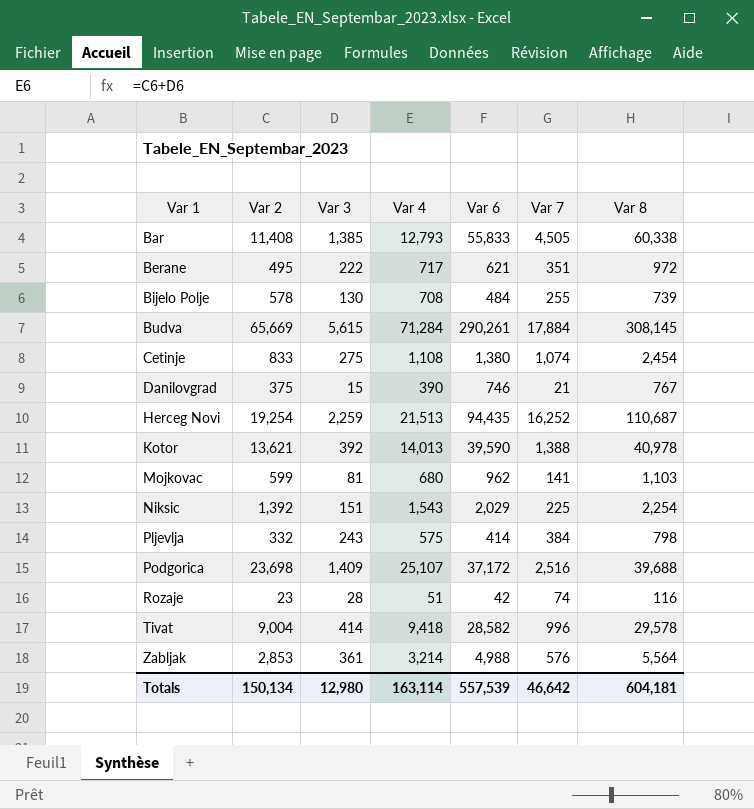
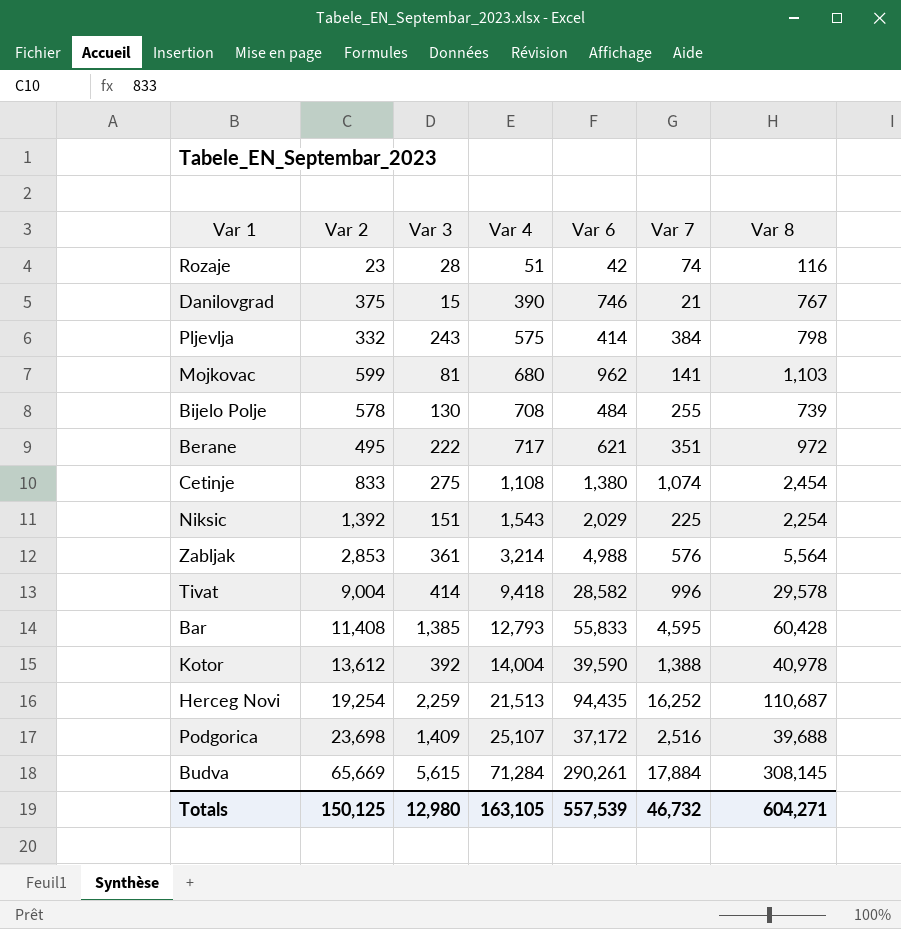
row order: Var 1 ascending -> Var 4 ascending
Bar | Var 7: 4,505 -> 4,595
Bar | Var 8: 60,338 -> 60,428
Kotor | Var 2: 13,621 -> 13,612
Kotor | Var 4: 14,013 -> 14,004
Totals | Var 2: 150,134 -> 150,125
Totals | Var 4: 163,114 -> 163,105
Totals | Var 7: 46,642 -> 46,732
Totals | Var 8: 604,181 -> 604,271

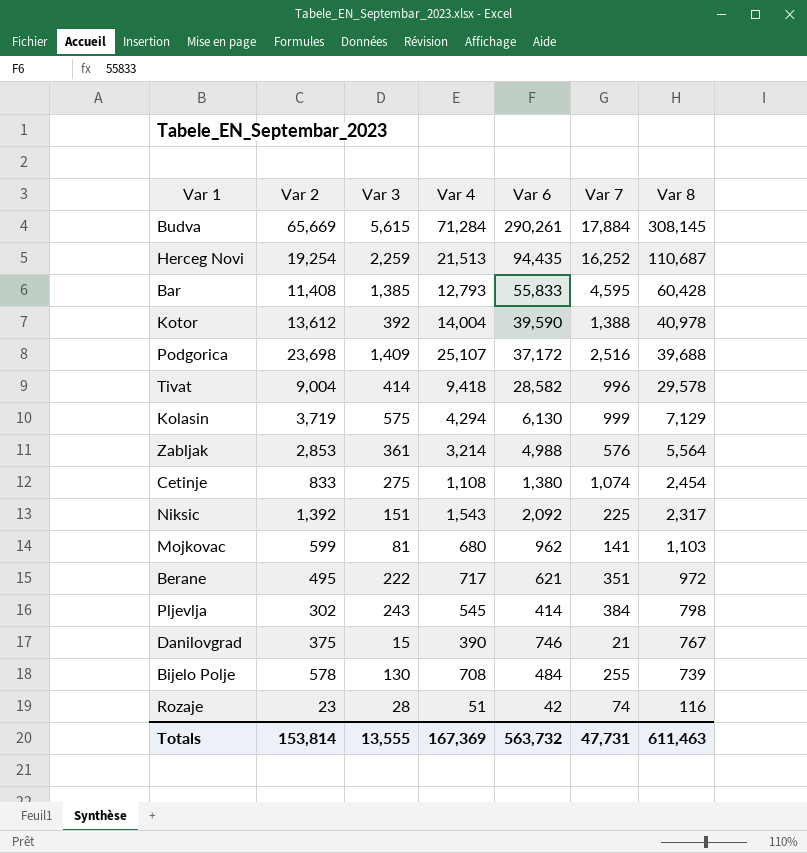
row order: Var 4 ascending -> Var 8 descending
row Kolasin: none -> 3,719 | 575 | 4,294 | 6,130 | 999 | 7,129
Niksic | Var 6: 2,029 -> 2,092
Niksic | Var 8: 2,254 -> 2,317
Pljevlja | Var 2: 332 -> 302
Pljevlja | Var 4: 575 -> 545
Totals | Var 2: 150,125 -> 153,814
Totals | Var 3: 12,980 -> 13,555
Totals | Var 4: 163,105 -> 167,369
Totals | Var 6: 557,539 -> 563,732
Totals | Var 7: 46,732 -> 47,731
Totals | Var 8: 604,271 -> 611,463

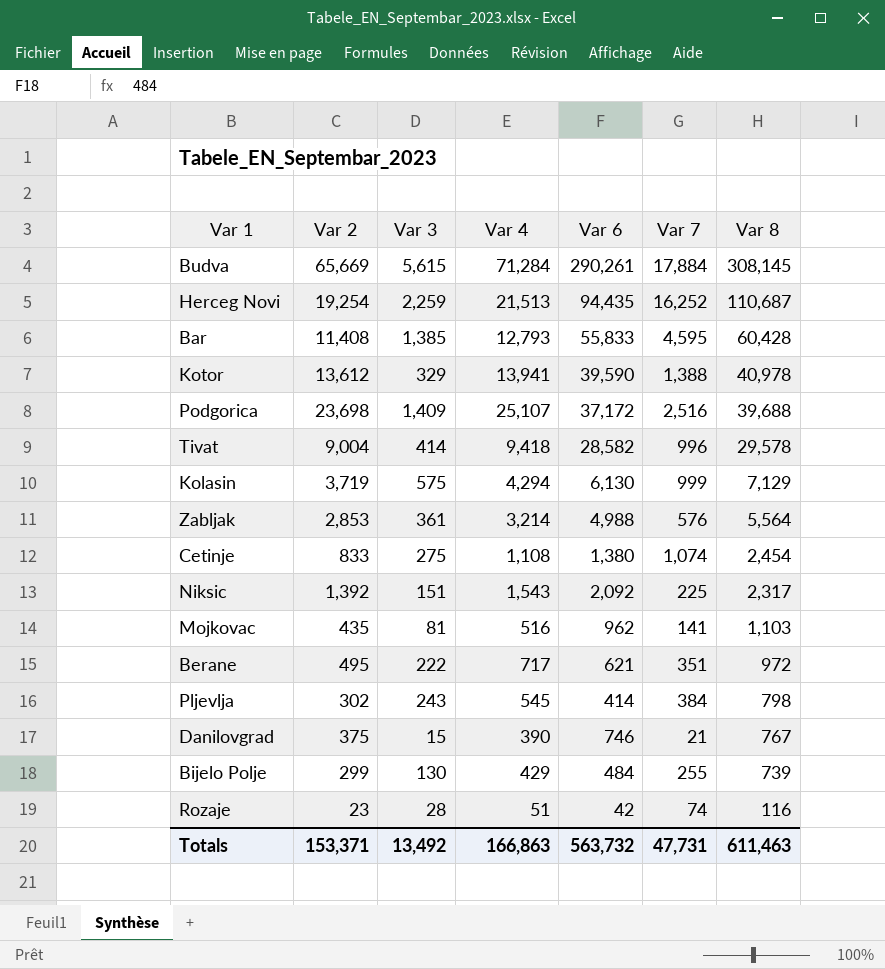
Kotor | Var 3: 392 -> 329
Kotor | Var 4: 14,004 -> 13,941
Mojkovac | Var 2: 599 -> 435
Mojkovac | Var 4: 680 -> 516
Bijelo Polje | Var 2: 578 -> 299
Bijelo Polje | Var 4: 708 -> 429
Totals | Var 2: 153,814 -> 153,371
Totals | Var 3: 13,555 -> 13,492
Totals | Var 4: 167,369 -> 166,863

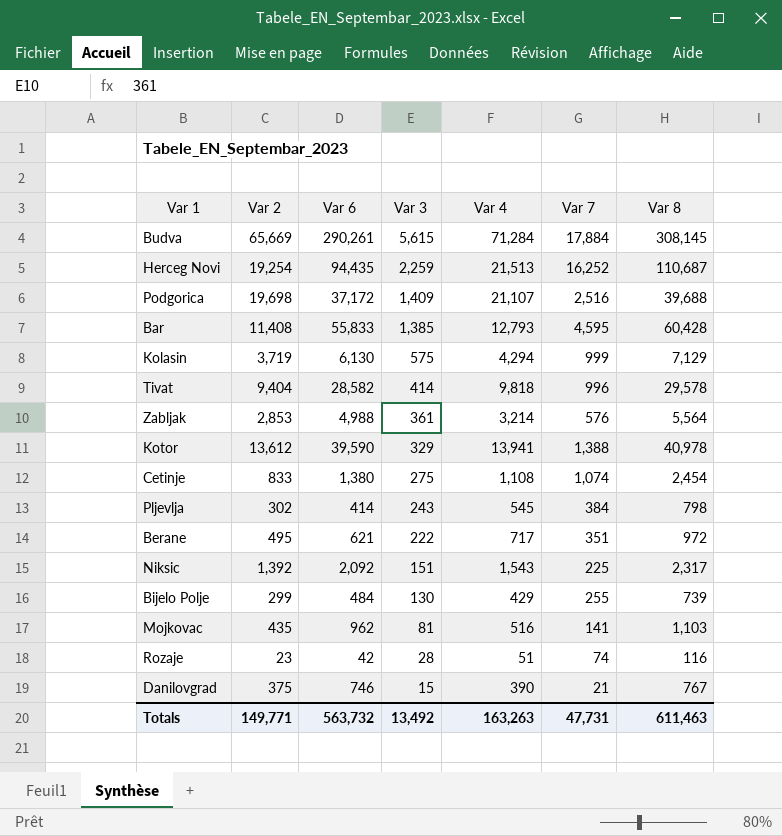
row order: Var 8 descending -> Var 3 descending
column Var 6 | position: 5 -> 3
Podgorica | Var 2: 23,698 -> 19,698
Podgorica | Var 4: 25,107 -> 21,107
Tivat | Var 2: 9,004 -> 9,404
Tivat | Var 4: 9,418 -> 9,818
Totals | Var 2: 153,371 -> 149,771
Totals | Var 4: 166,863 -> 163,263

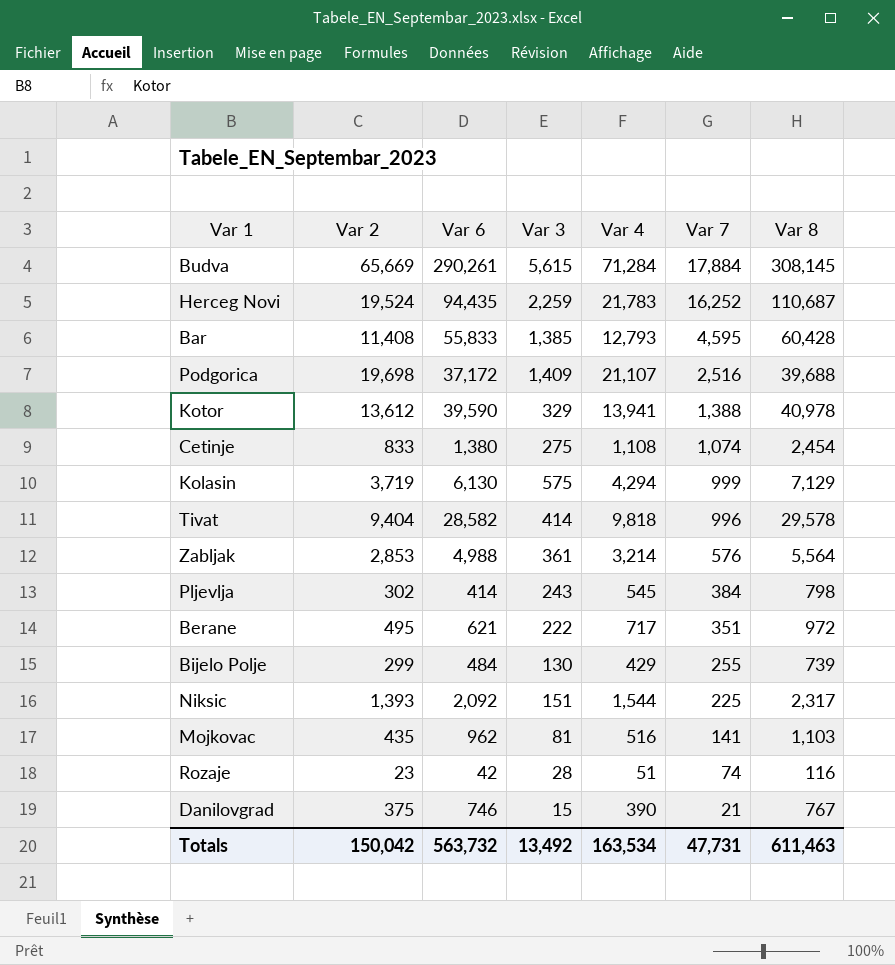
row order: Var 3 descending -> Var 7 descending
Herceg Novi | Var 2: 19,254 -> 19,524
Herceg Novi | Var 4: 21,513 -> 21,783
Niksic | Var 2: 1,392 -> 1,393
Niksic | Var 4: 1,543 -> 1,544
Totals | Var 2: 149,771 -> 150,042
Totals | Var 4: 163,263 -> 163,534

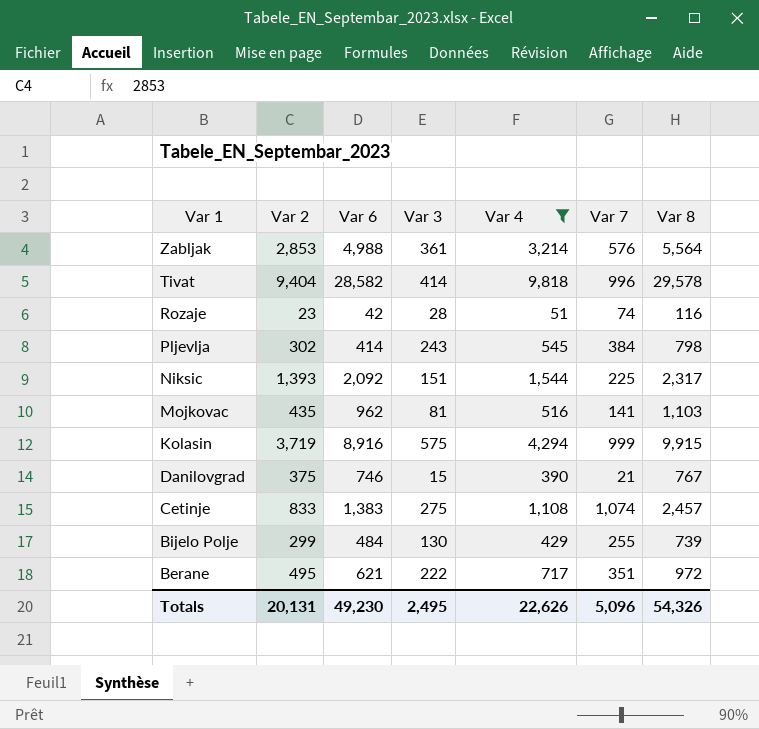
filter: none -> Var 4 <= 9,818
row order: Var 7 descending -> Var 1 descending
Kolasin | Var 6: 6,130 -> 8,916
Kolasin | Var 8: 7,129 -> 9,915
Cetinje | Var 6: 1,380 -> 1,383
Cetinje | Var 8: 2,454 -> 2,457
Totals | Var 2: 150,042 -> 20,131
Totals | Var 6: 563,732 -> 49,230
Totals | Var 3: 13,492 -> 2,495
Totals | Var 4: 163,534 -> 22,626
Totals | Var 7: 47,731 -> 5,096
Totals | Var 8: 611,463 -> 54,326

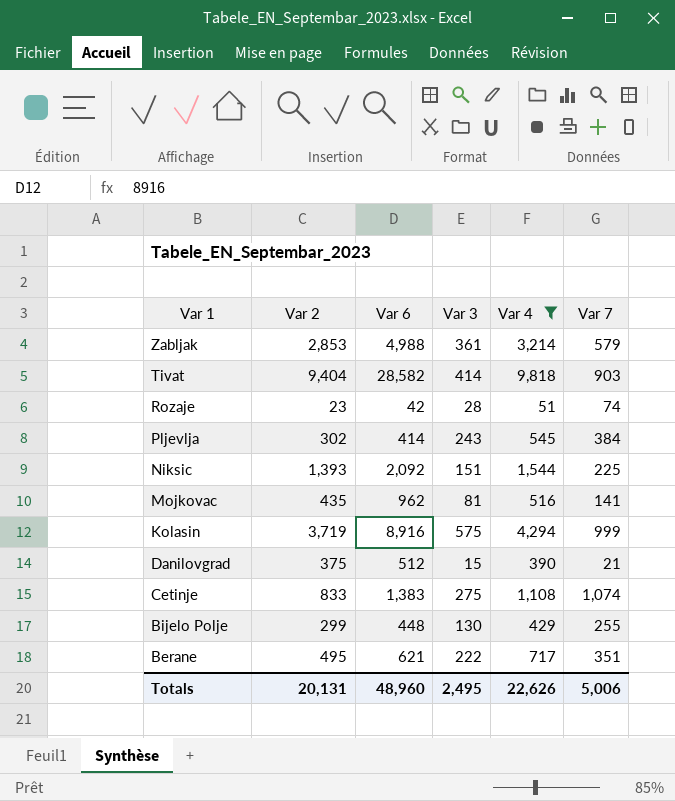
column Var 8 | formula: [Var 6] + [Var 7] -> none
Zabljak | Var 7: 576 -> 579
Tivat | Var 7: 996 -> 903
Danilovgrad | Var 6: 746 -> 512
Bijelo Polje | Var 6: 484 -> 448
Totals | Var 6: 49,230 -> 48,960
Totals | Var 7: 5,096 -> 5,006

